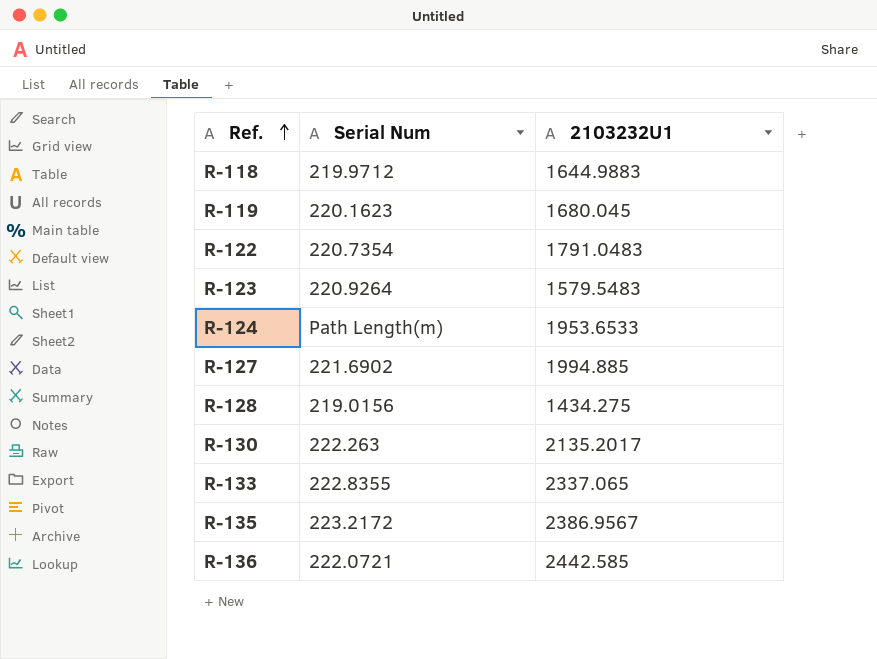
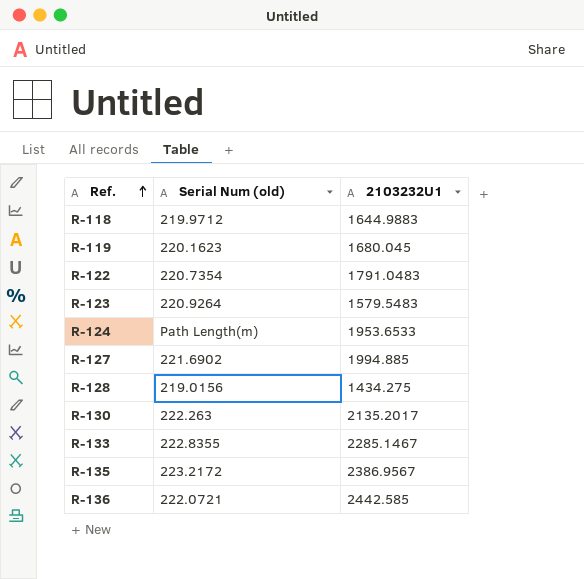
column name: Serial Num -> Serial Num (old)
R-133 | 2103232U1: 2337.065 -> 2285.1467

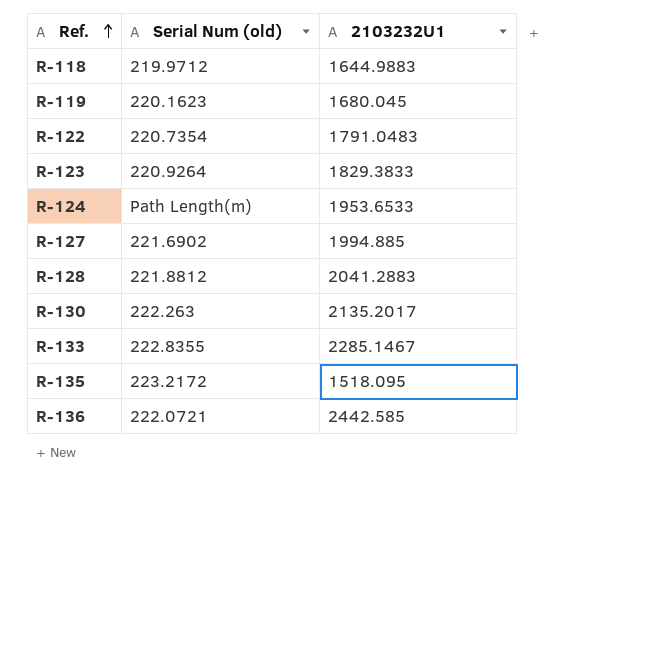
R-123 | 2103232U1: 1579.5483 -> 1829.3833
R-128 | Serial Num (old): 219.0156 -> 221.8812
R-128 | 2103232U1: 1434.275 -> 2041.2883
R-135 | 2103232U1: 2386.9567 -> 1518.095

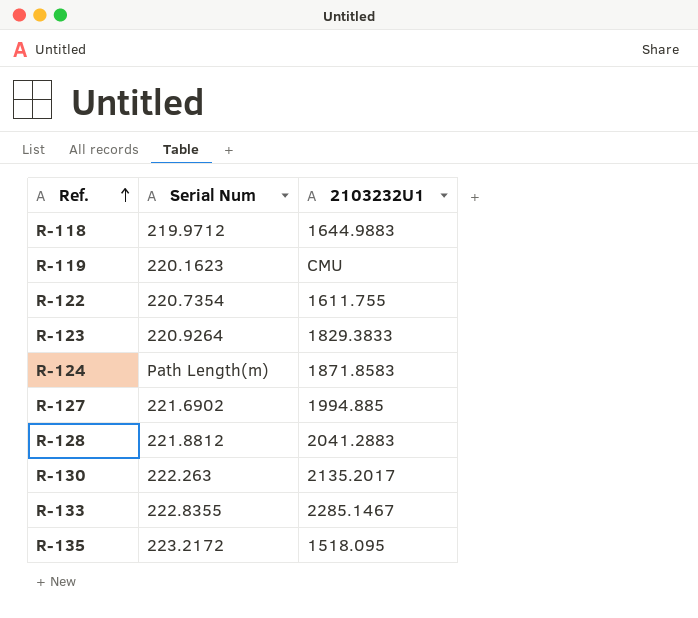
column name: Serial Num (old) -> Serial Num
row R-136: 222.0721 | 2442.585 -> none
R-119 | 2103232U1: 1680.045 -> CMU
R-122 | 2103232U1: 1791.0483 -> 1611.755
R-124 | 2103232U1: 1953.6533 -> 1871.8583

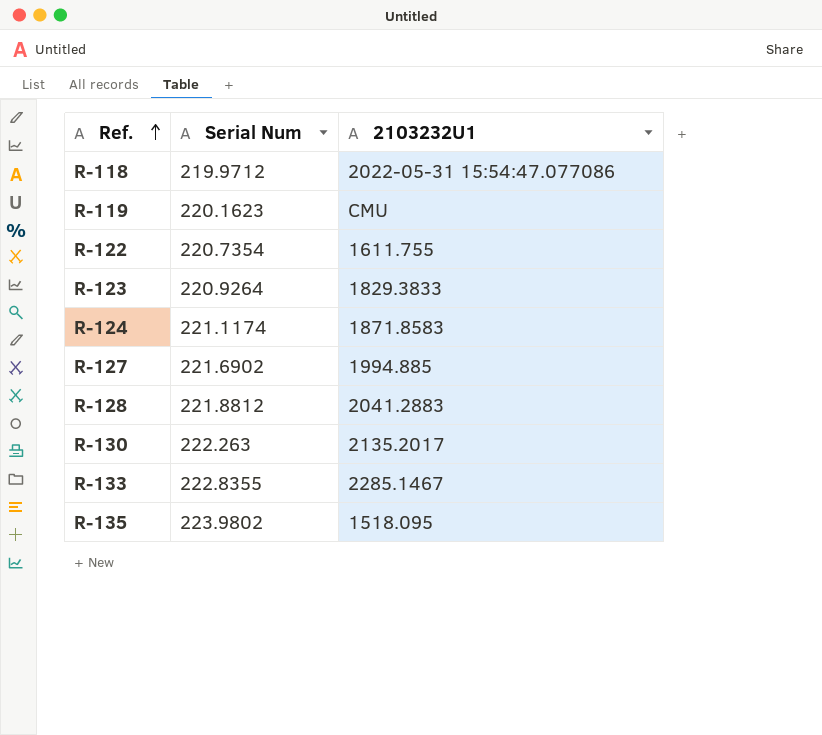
R-118 | 2103232U1: 1644.9883 -> 2022-05-31 15:54:47.077086
R-124 | Serial Num: Path Length(m) -> 221.1174
R-135 | Serial Num: 223.2172 -> 223.9802

